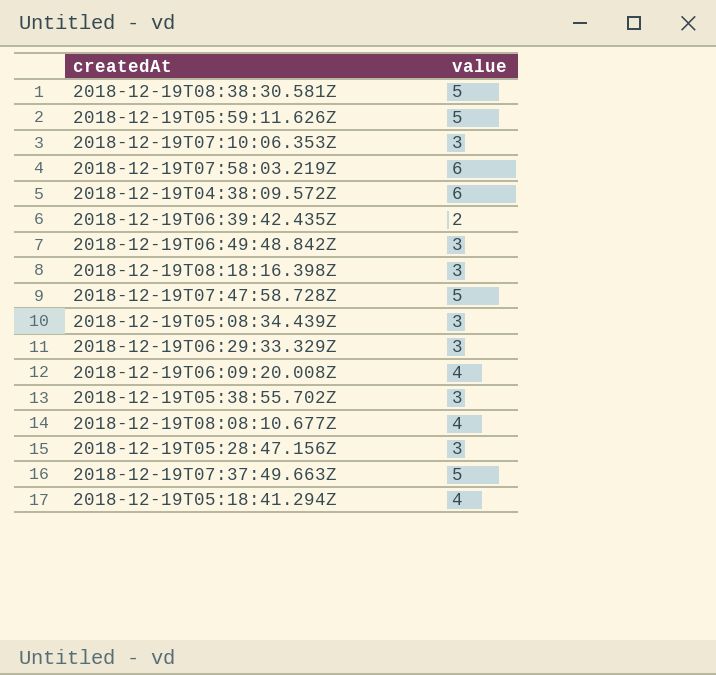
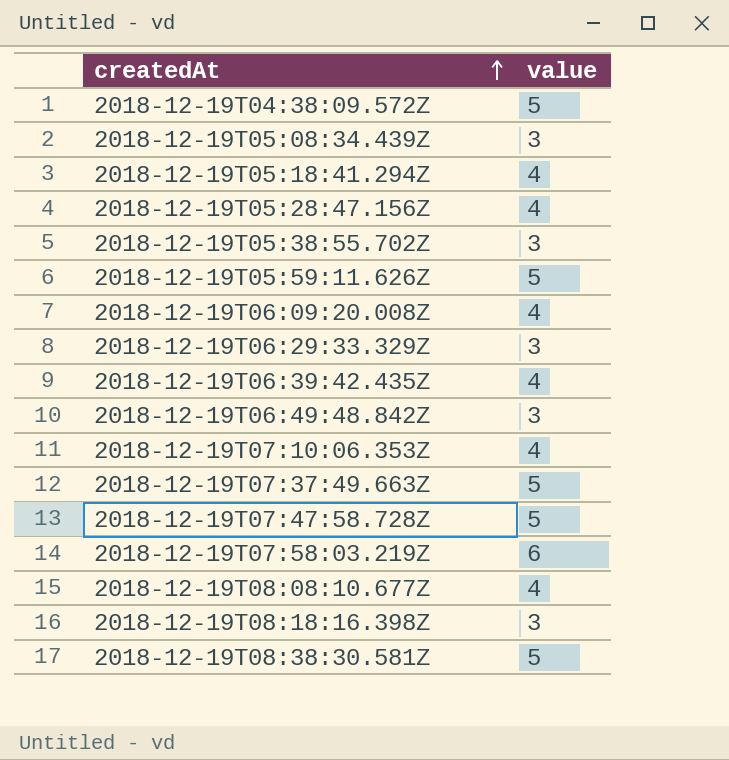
row order: none -> createdAt ascending
2018-12-19T04:38:09.572Z | value: 6 -> 5
2018-12-19T05:28:47.156Z | value: 3 -> 4
2018-12-19T06:39:42.435Z | value: 2 -> 4
2018-12-19T07:10:06.353Z | value: 3 -> 4

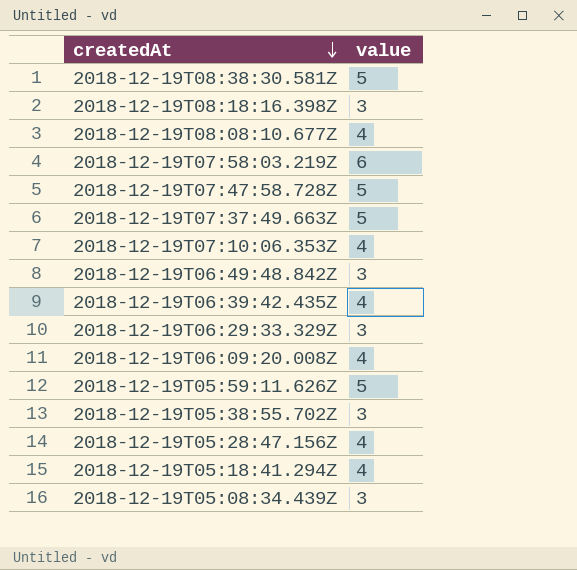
row order: createdAt ascending -> createdAt descending
row 2018-12-19T04:38:09.572Z: 5 -> none

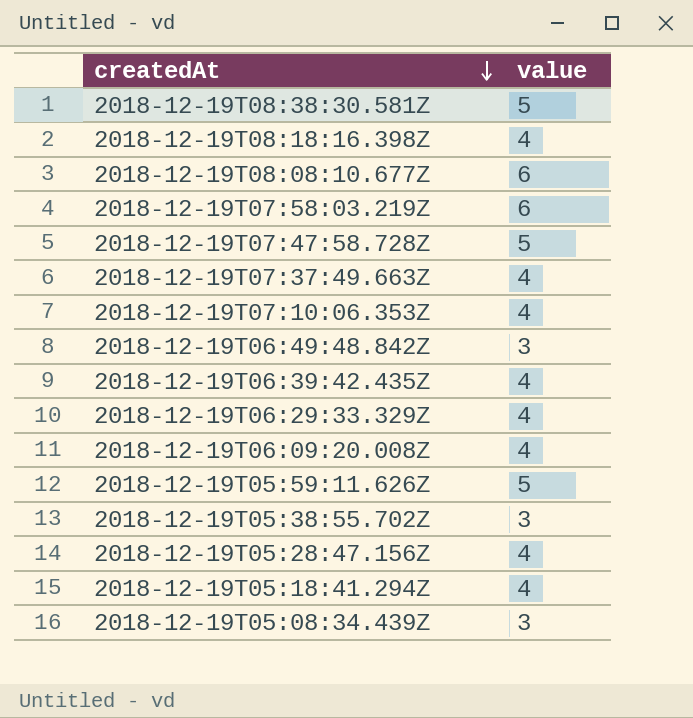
2018-12-19T08:18:16.398Z | value: 3 -> 4
2018-12-19T08:08:10.677Z | value: 4 -> 6
2018-12-19T07:37:49.663Z | value: 5 -> 4
2018-12-19T06:29:33.329Z | value: 3 -> 4

